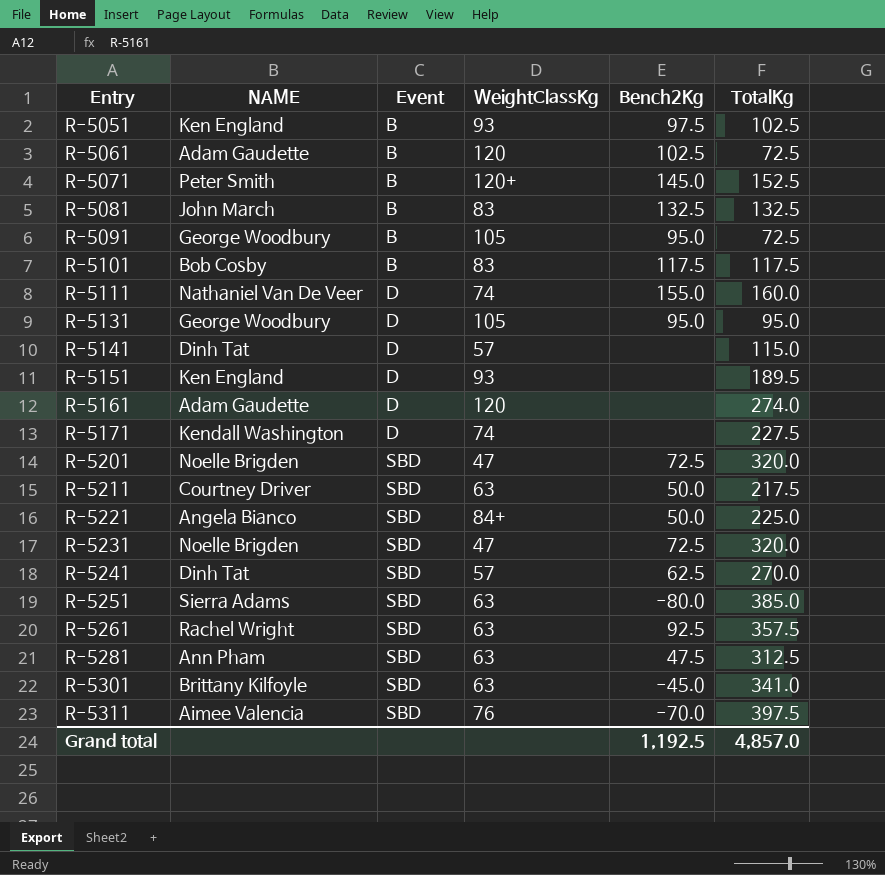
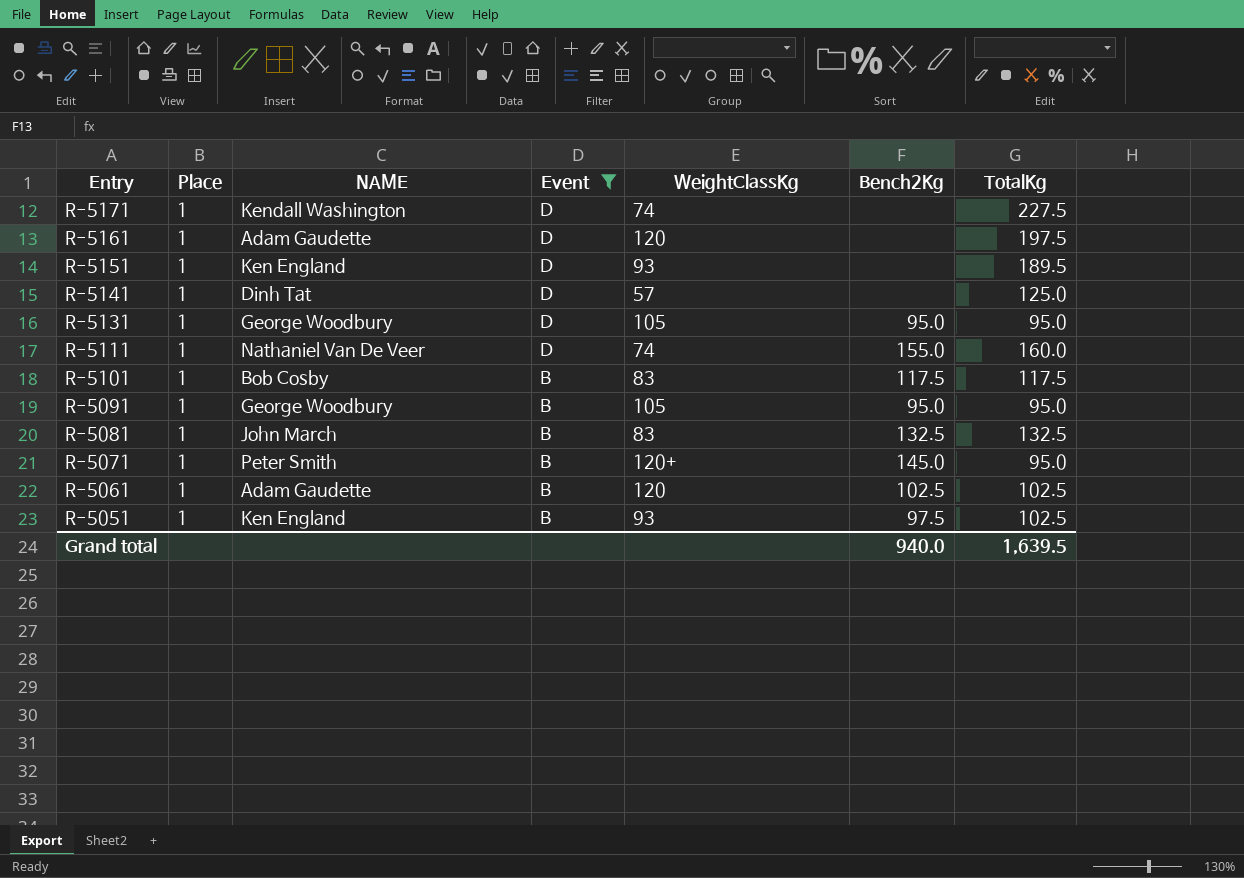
filter: none -> Event != SBD
row order: Entry ascending -> Entry descending
column Place | position: none -> 2
R-5161 | TotalKg: 274.0 -> 197.5
R-5141 | TotalKg: 115.0 -> 125.0
R-5091 | TotalKg: 72.5 -> 95.0
R-5071 | TotalKg: 152.5 -> 95.0
R-5061 | TotalKg: 72.5 -> 102.5
Grand total | Bench2Kg: 1,192.5 -> 940.0
Grand total | TotalKg: 4,857.0 -> 1,639.5

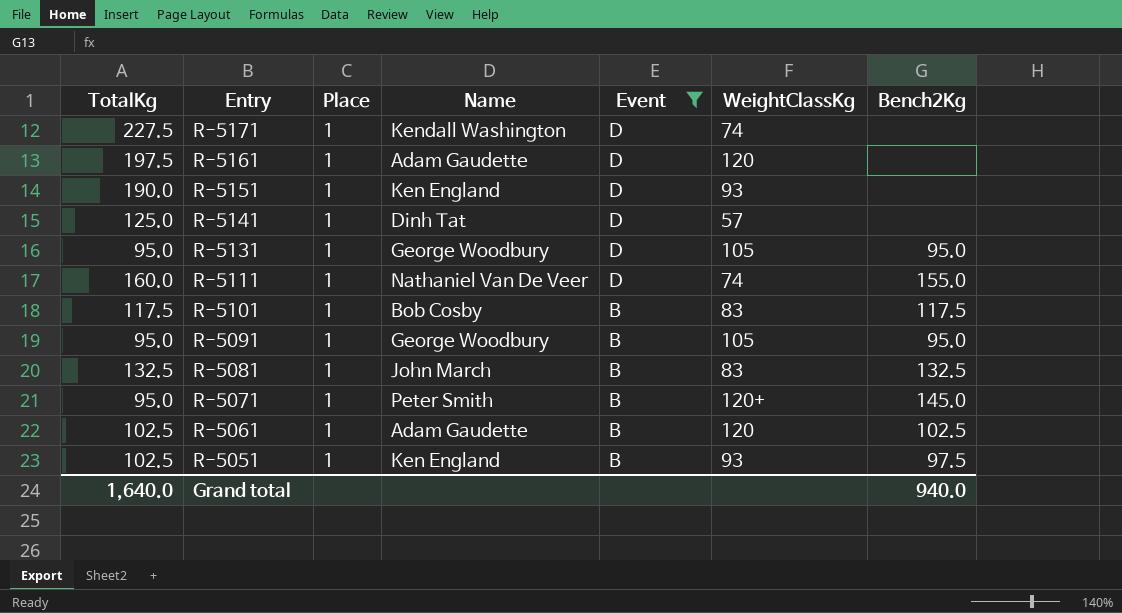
column TotalKg | position: 7 -> 1
column name: NAME -> Name
R-5151 | TotalKg: 189.5 -> 190.0
Grand total | TotalKg: 1,639.5 -> 1,640.0

